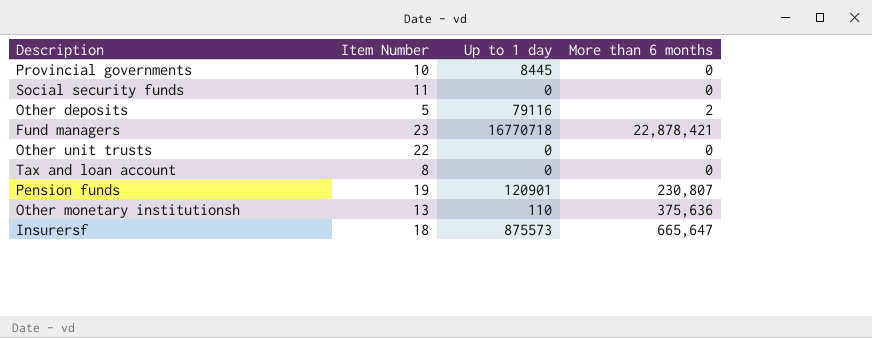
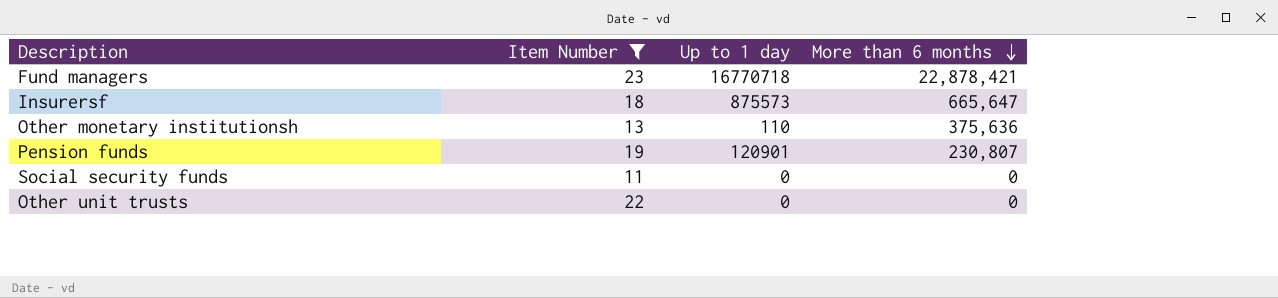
filter: none -> Item Number >= 11
row order: none -> More than 6 months descending

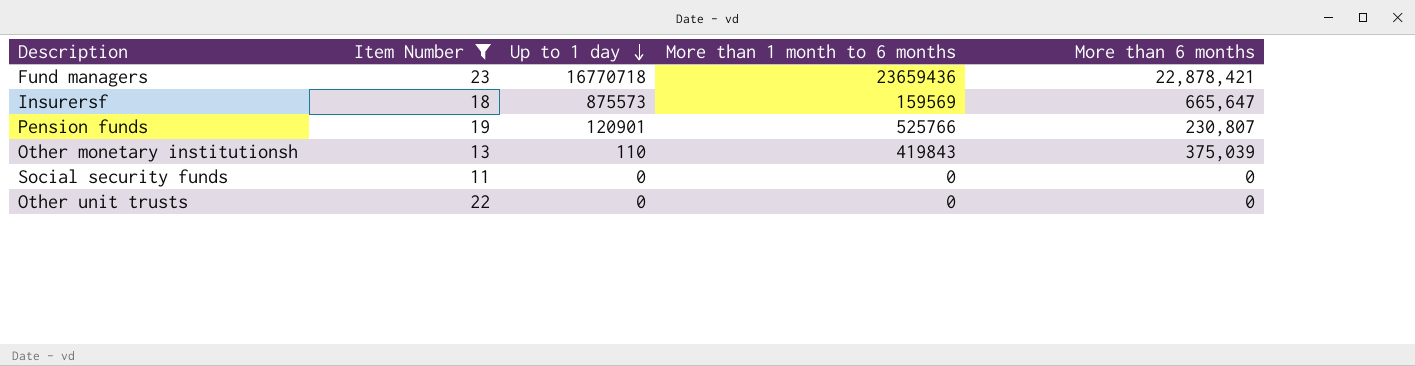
row order: More than 6 months descending -> Up to 1 day descending
column More than 1 month to 6 months | position: none -> 4
Other monetary institutionsh | More than 6 months: 375,636 -> 375,039

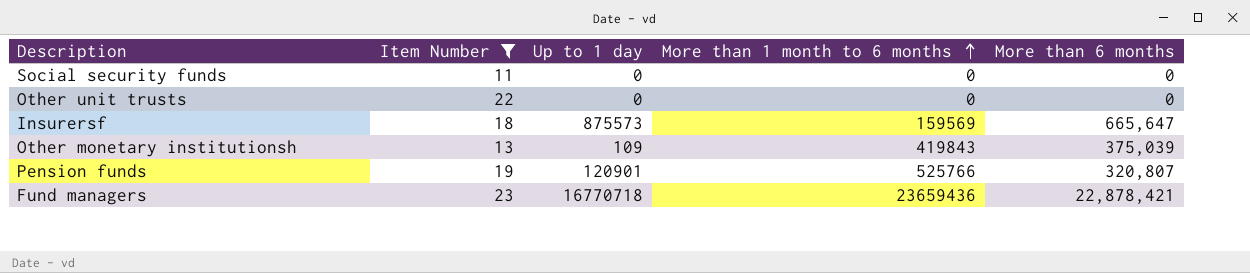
row order: Up to 1 day descending -> More than 1 month to 6 months ascending
Other monetary institutionsh | Up to 1 day: 110 -> 109
Pension funds | More than 6 months: 230,807 -> 320,807

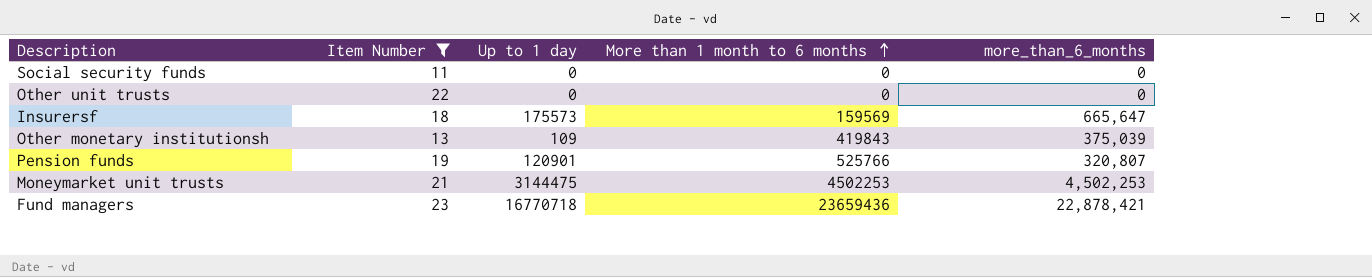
column name: More than 6 months -> more_than_6_months
Insurersf | Up to 1 day: 875573 -> 175573
row Moneymarket unit trusts: none -> 21 | 3144475 | 4502253 | 4,502,253

